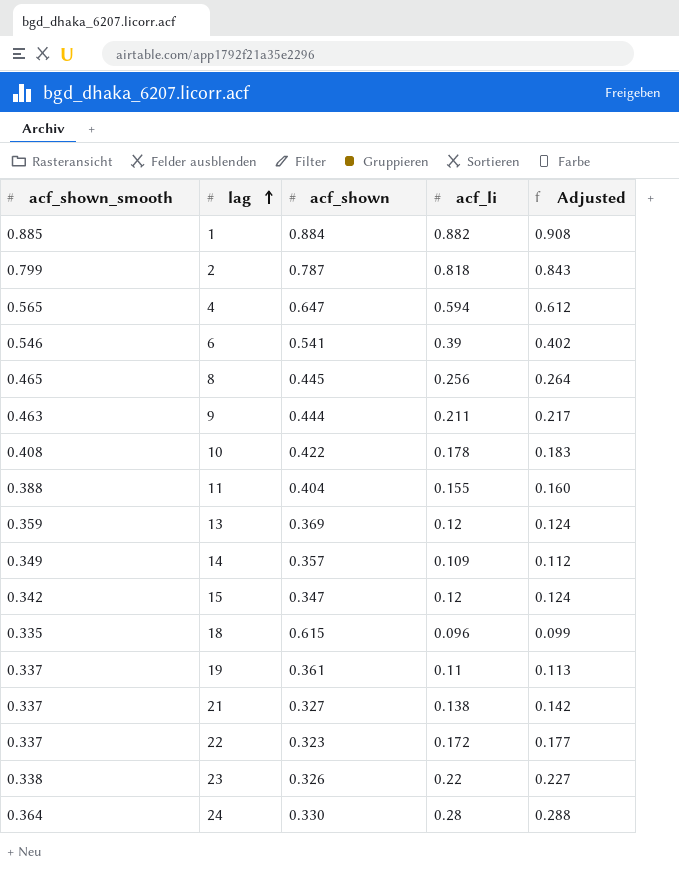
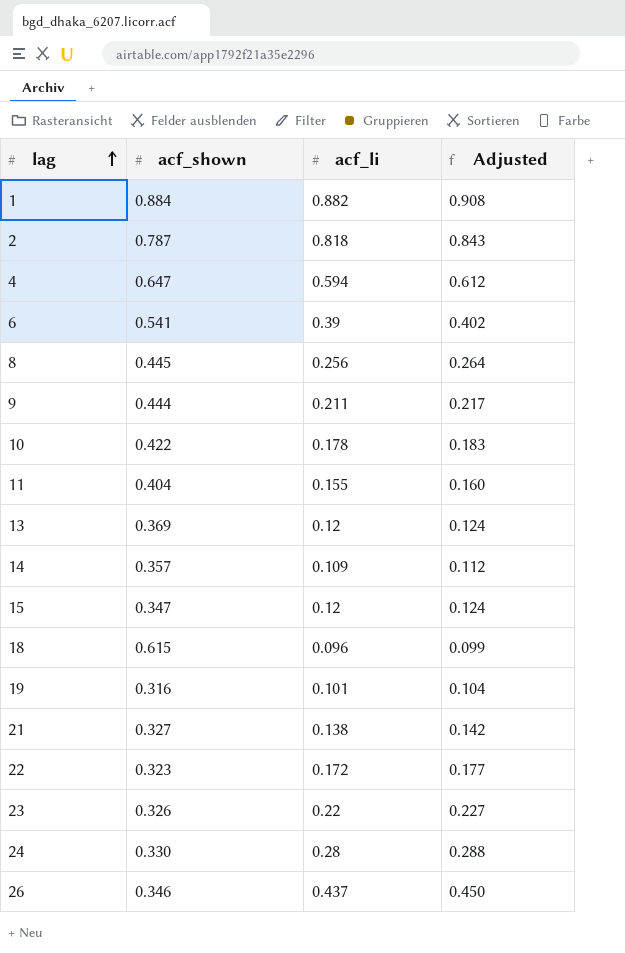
column acf_shown_smooth | position: 1 -> none
19 | acf_shown: 0.361 -> 0.316
19 | acf_li: 0.11 -> 0.101
19 | Adjusted: 0.113 -> 0.104
row 26: none -> 0.346 | 0.437 | 0.450

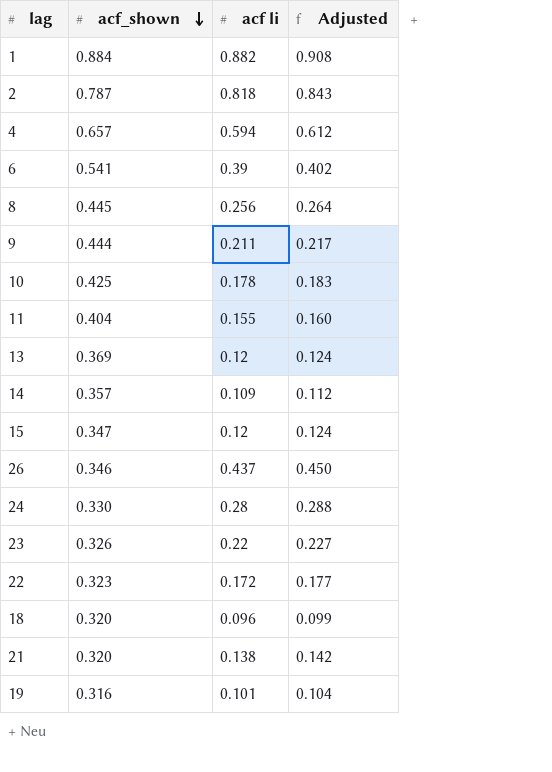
row order: lag ascending -> acf_shown descending
column name: acf_li -> acf li
4 | acf_shown: 0.647 -> 0.657
10 | acf_shown: 0.422 -> 0.425
18 | acf_shown: 0.615 -> 0.320
21 | acf_shown: 0.327 -> 0.320

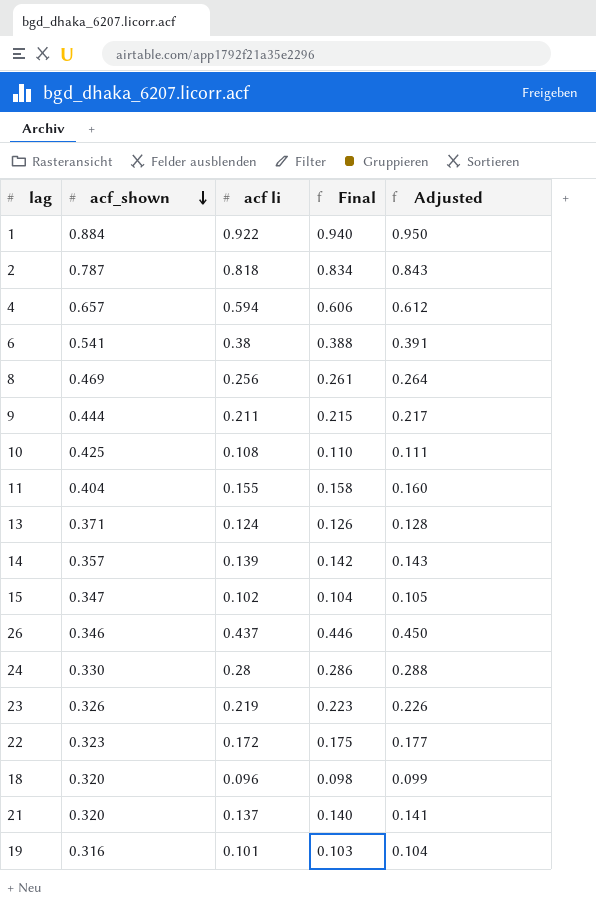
column Final | formula: none -> [acf li] * 1.02
1 | acf li: 0.882 -> 0.922
1 | Adjusted: 0.908 -> 0.950
6 | acf li: 0.39 -> 0.38
6 | Adjusted: 0.402 -> 0.391
8 | acf_shown: 0.445 -> 0.469
10 | acf li: 0.178 -> 0.108
10 | Adjusted: 0.183 -> 0.111
13 | acf_shown: 0.369 -> 0.371
13 | acf li: 0.12 -> 0.124
13 | Adjusted: 0.124 -> 0.128
14 | acf li: 0.109 -> 0.139
14 | Adjusted: 0.112 -> 0.143
15 | acf li: 0.12 -> 0.102
15 | Adjusted: 0.124 -> 0.105
23 | acf li: 0.22 -> 0.219
23 | Adjusted: 0.227 -> 0.226
21 | acf li: 0.138 -> 0.137
21 | Adjusted: 0.142 -> 0.141

